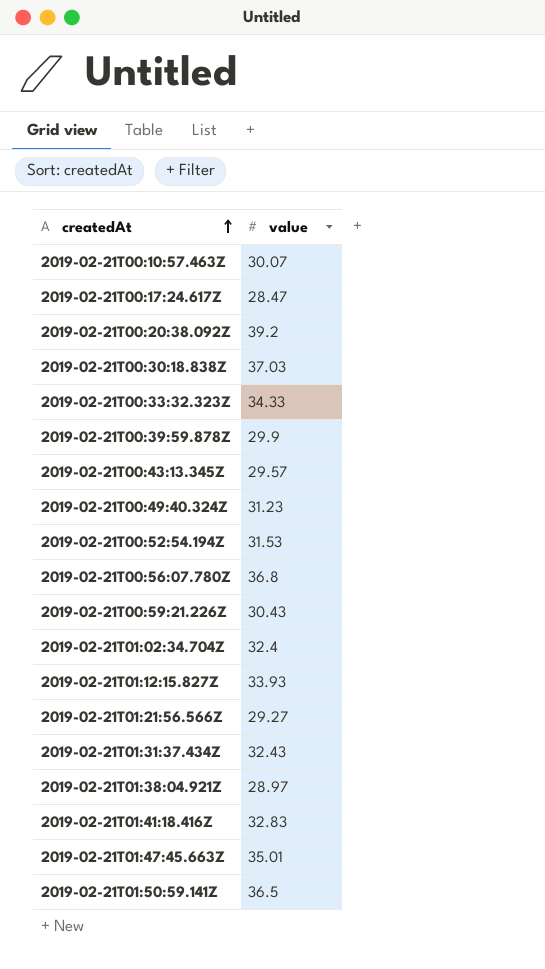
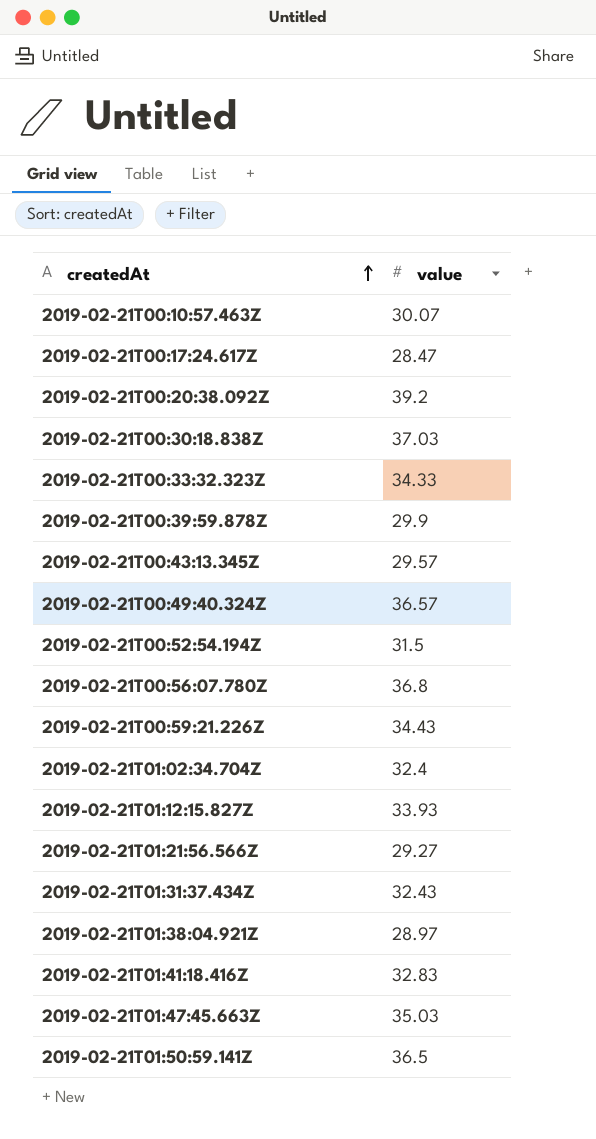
2019-02-21T00:49:40.324Z | value: 31.23 -> 36.57
2019-02-21T00:52:54.194Z | value: 31.53 -> 31.5
2019-02-21T00:59:21.226Z | value: 30.43 -> 34.43
2019-02-21T01:47:45.663Z | value: 35.01 -> 35.03

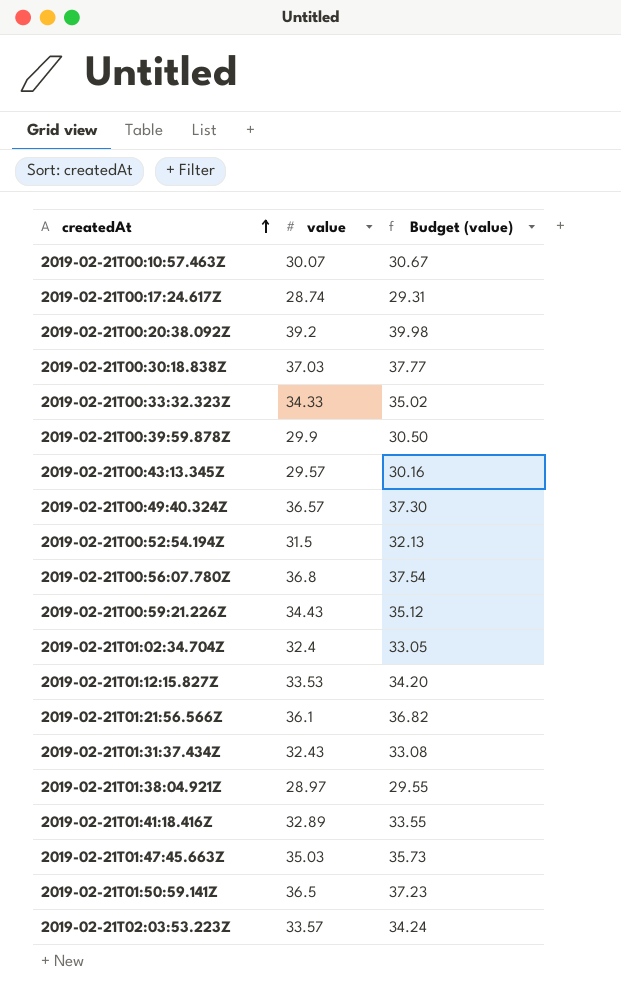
column Budget (value) | formula: none -> [value] * 1.02
2019-02-21T00:17:24.617Z | value: 28.47 -> 28.74
2019-02-21T01:12:15.827Z | value: 33.93 -> 33.53
2019-02-21T01:21:56.566Z | value: 29.27 -> 36.1
2019-02-21T01:41:18.416Z | value: 32.83 -> 32.89
row 2019-02-21T02:03:53.223Z: none -> 33.57 | 34.24

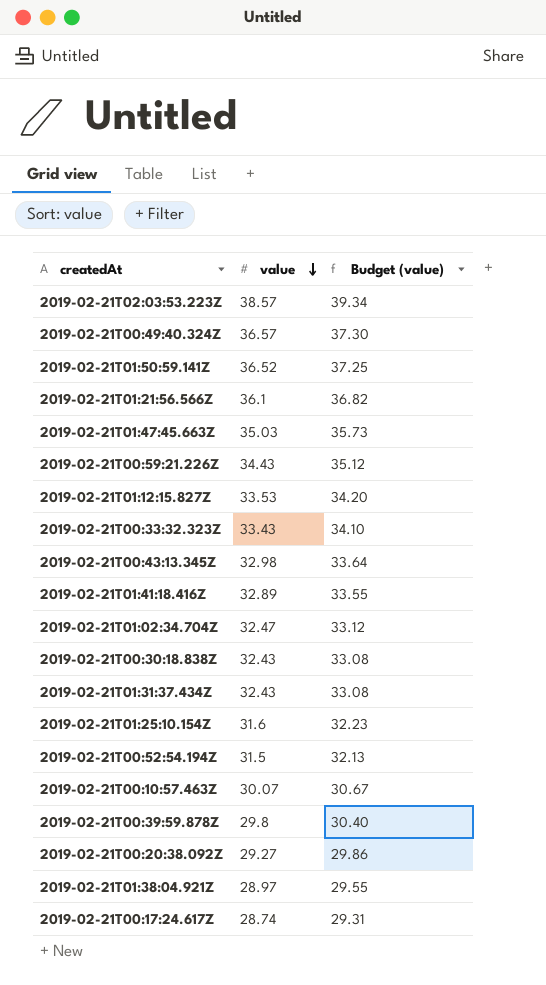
row order: createdAt ascending -> value descending
row 2019-02-21T00:56:07.780Z: 36.8 | 37.54 -> none
2019-02-21T02:03:53.223Z | value: 33.57 -> 38.57
2019-02-21T02:03:53.223Z | Budget (value): 34.24 -> 39.34
2019-02-21T01:50:59.141Z | value: 36.5 -> 36.52
2019-02-21T01:50:59.141Z | Budget (value): 37.23 -> 37.25
2019-02-21T00:33:32.323Z | value: 34.33 -> 33.43
2019-02-21T00:33:32.323Z | Budget (value): 35.02 -> 34.10
2019-02-21T00:43:13.345Z | value: 29.57 -> 32.98
2019-02-21T00:43:13.345Z | Budget (value): 30.16 -> 33.64
2019-02-21T01:02:34.704Z | value: 32.4 -> 32.47
2019-02-21T01:02:34.704Z | Budget (value): 33.05 -> 33.12
2019-02-21T00:30:18.838Z | value: 37.03 -> 32.43
2019-02-21T00:30:18.838Z | Budget (value): 37.77 -> 33.08
row 2019-02-21T01:25:10.154Z: none -> 31.6 | 32.23
2019-02-21T00:39:59.878Z | value: 29.9 -> 29.8
2019-02-21T00:39:59.878Z | Budget (value): 30.50 -> 30.40
2019-02-21T00:20:38.092Z | value: 39.2 -> 29.27
2019-02-21T00:20:38.092Z | Budget (value): 39.98 -> 29.86

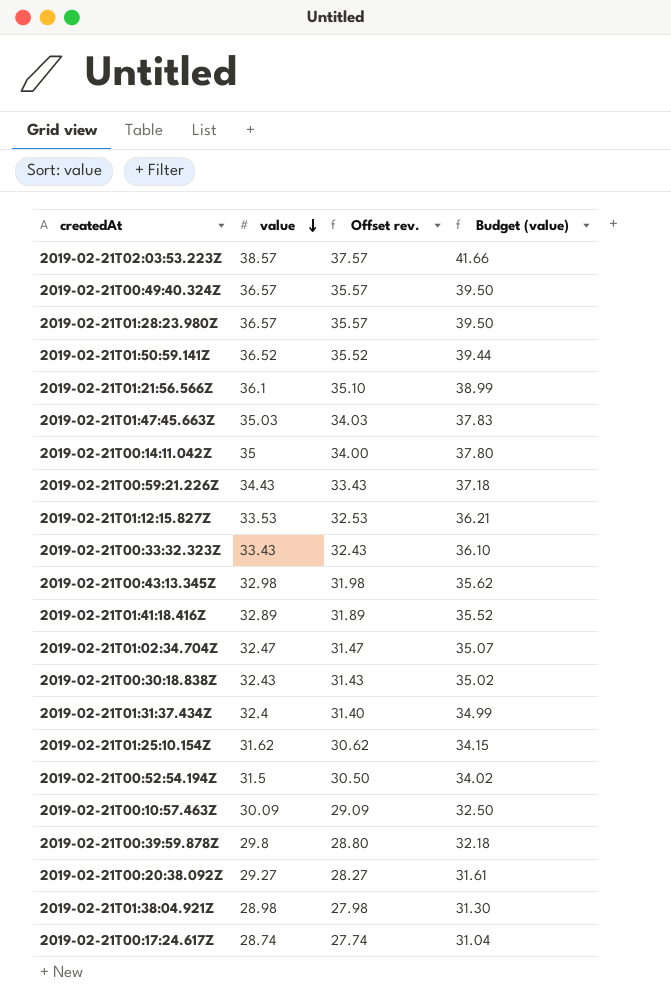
column Offset rev. | formula: none -> [value] - 1
column Budget (value) | formula: [value] * 1.02 -> [value] * 1.08
row 2019-02-21T01:28:23.980Z: none -> 36.57 | 35.57 | 39.50
row 2019-02-21T00:14:11.042Z: none -> 35 | 34.00 | 37.80
2019-02-21T01:31:37.434Z | value: 32.43 -> 32.4
2019-02-21T01:25:10.154Z | value: 31.6 -> 31.62
2019-02-21T00:10:57.463Z | value: 30.07 -> 30.09
2019-02-21T01:38:04.921Z | value: 28.97 -> 28.98

